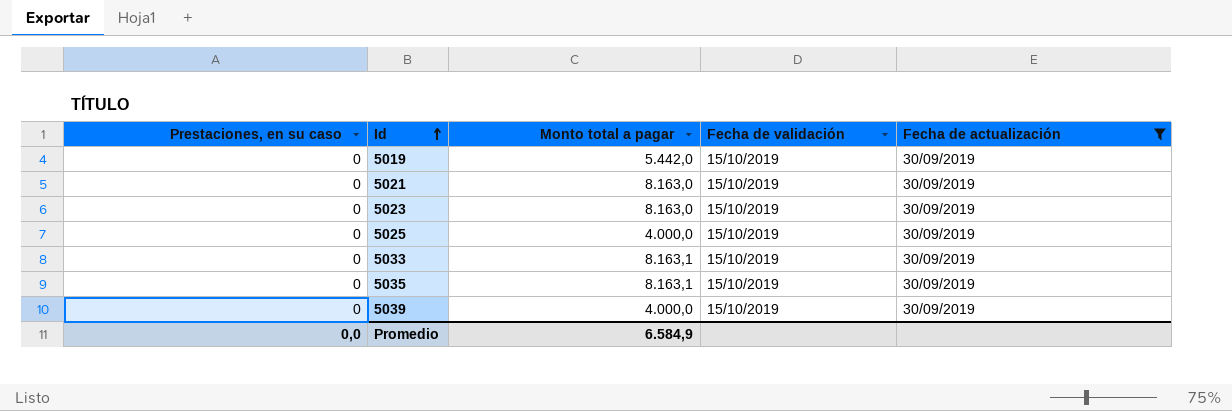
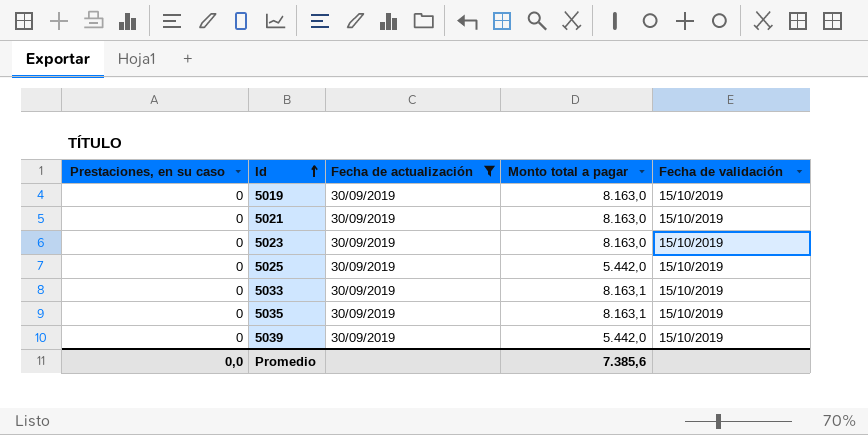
column Fecha de actualización | position: 5 -> 3
5019 | Monto total a pagar: 5.442,0 -> 8.163,0
5025 | Monto total a pagar: 4.000,0 -> 5.442,0
5039 | Monto total a pagar: 4.000,0 -> 5.442,0
Promedio | Monto total a pagar: 6.584,9 -> 7.385,6

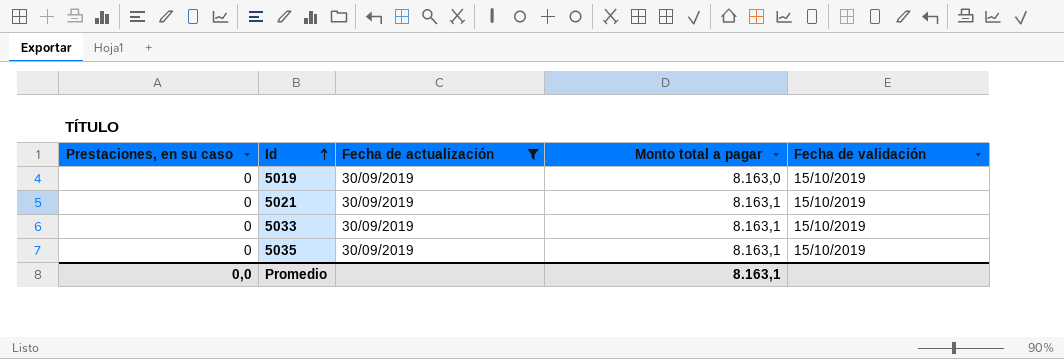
row 5023: 0 | 30/09/2019 | 8.163,0 | 15/10/2019 -> none
row 5025: 0 | 30/09/2019 | 5.442,0 | 15/10/2019 -> none
row 5039: 0 | 30/09/2019 | 5.442,0 | 15/10/2019 -> none
5021 | Monto total a pagar: 8.163,0 -> 8.163,1
Promedio | Monto total a pagar: 7.385,6 -> 8.163,1

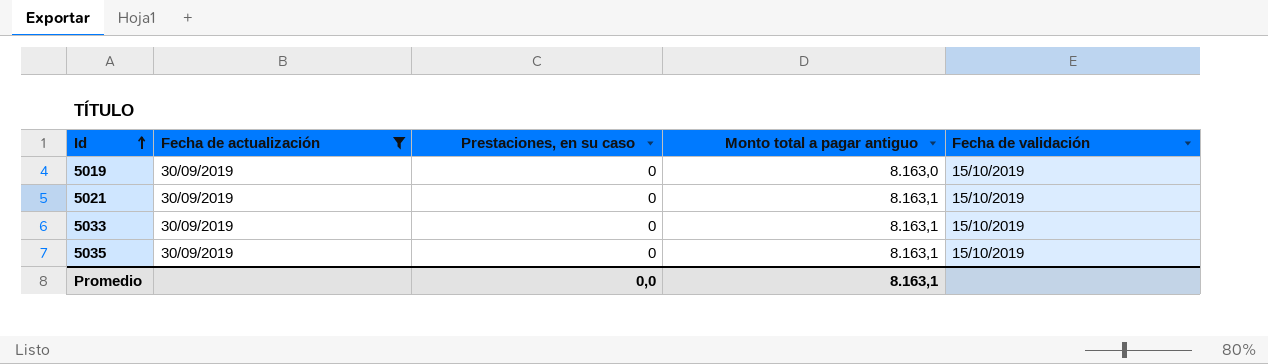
column Prestaciones, en su caso | position: 1 -> 3
column name: Monto total a pagar -> Monto total a pagar antiguo

